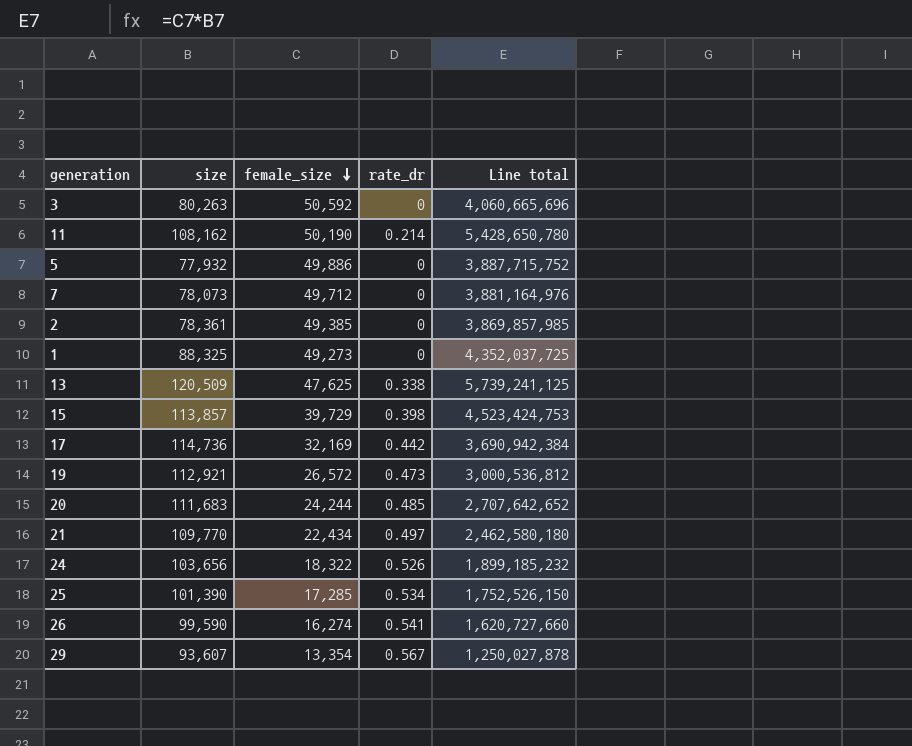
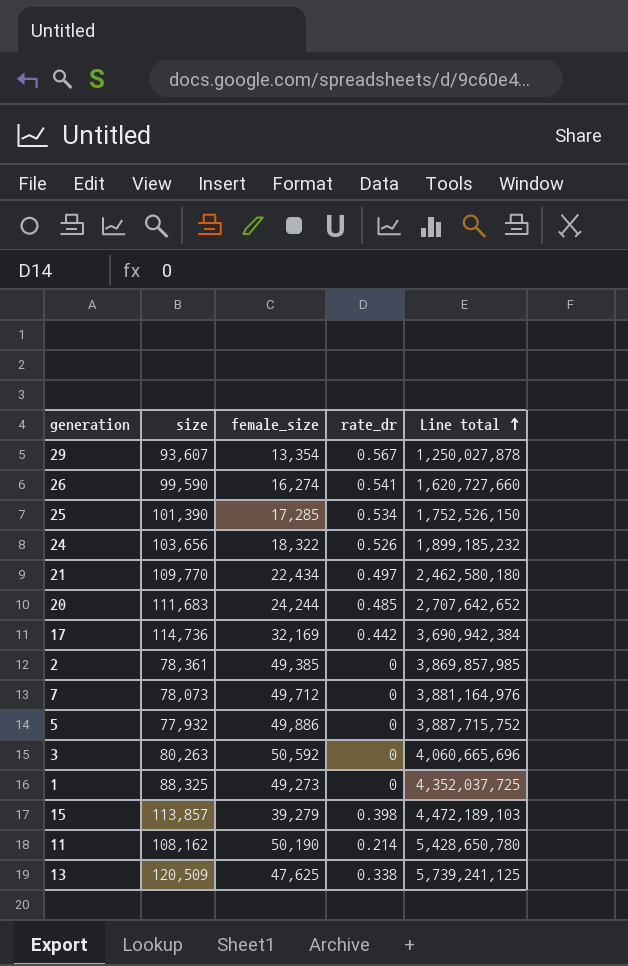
row order: female_size descending -> Line total ascending
row 19: 112,921 | 26,572 | 0.473 | 3,000,536,812 -> none
15 | female_size: 39,729 -> 39,279
15 | Line total: 4,523,424,753 -> 4,472,189,103

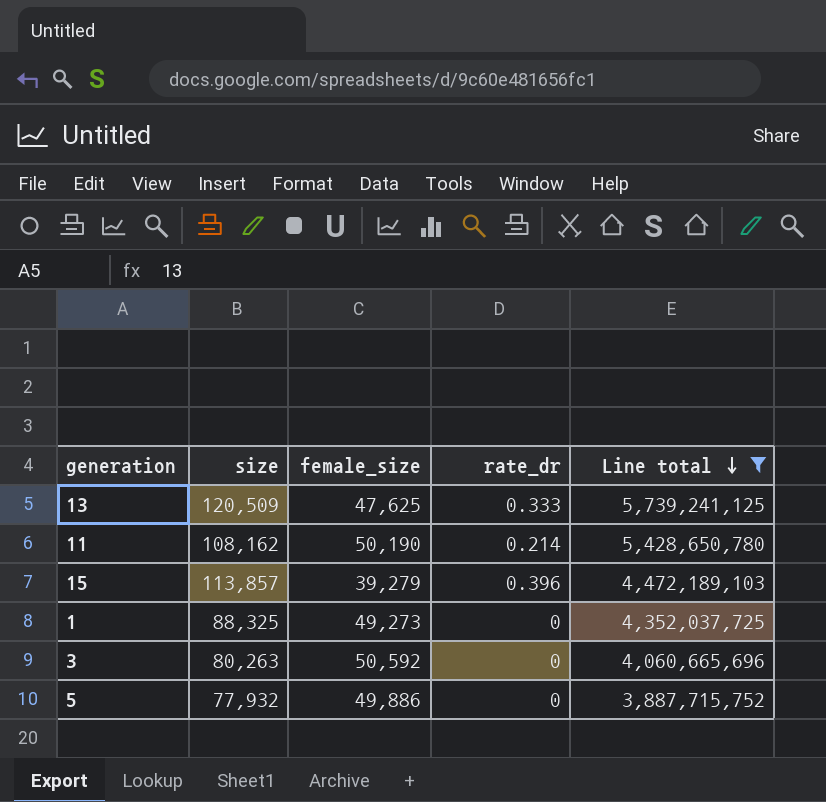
filter: none -> Line total >= 3,887,715,752
row order: Line total ascending -> Line total descending
13 | rate_dr: 0.338 -> 0.333
15 | rate_dr: 0.398 -> 0.396

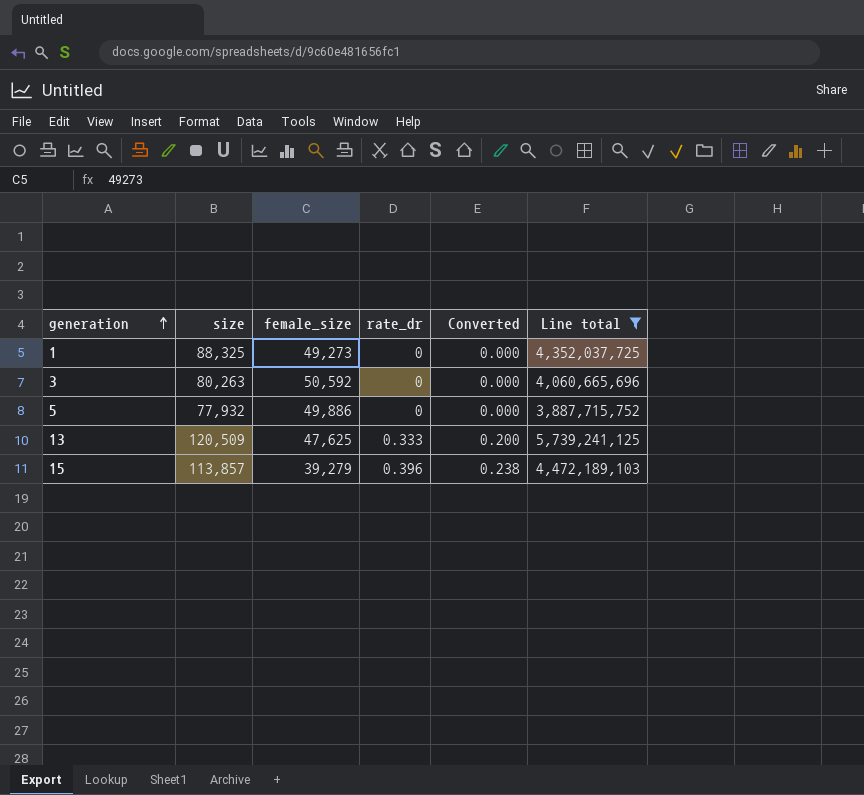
row order: Line total descending -> generation ascending
column Converted | formula: none -> [rate_dr] * 0.6
row 11: 108,162 | 50,190 | 0.214 | 5,428,650,780 -> none

